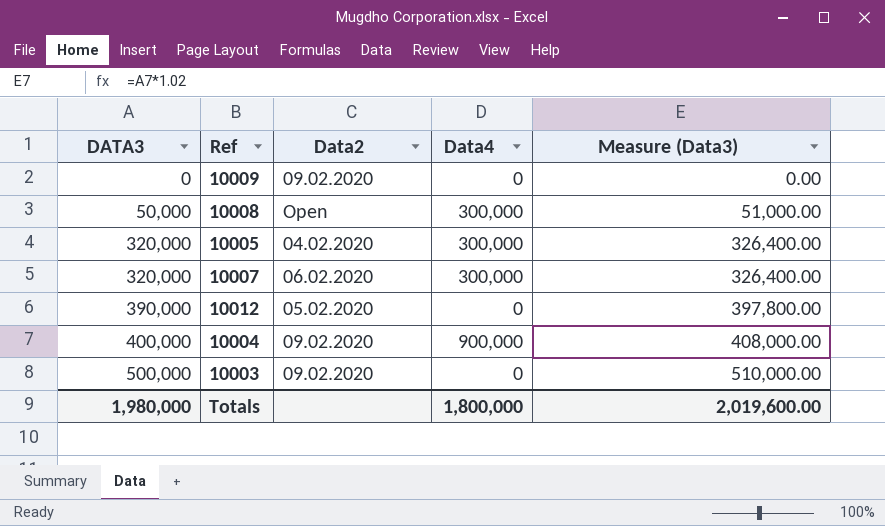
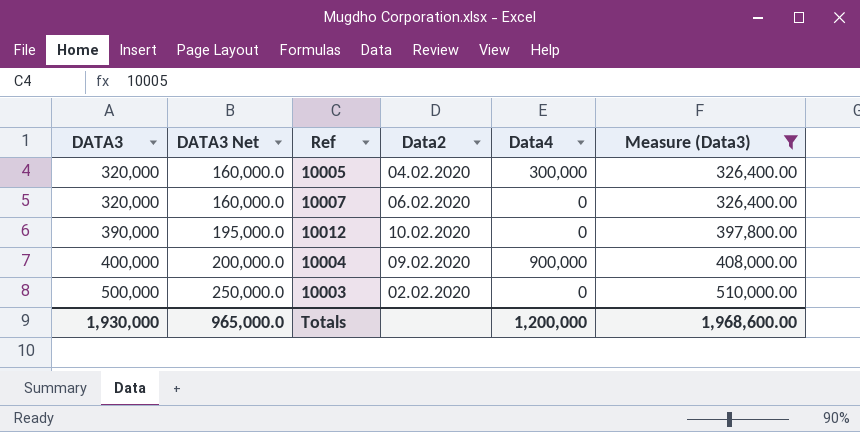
filter: none -> Measure (Data3) >= 326,400.00
column DATA3 Net | formula: none -> [DATA3] * 0.5
10007 | Data4: 300,000 -> 0
10012 | Data2: 05.02.2020 -> 10.02.2020
10003 | Data2: 09.02.2020 -> 02.02.2020
Totals | DATA3: 1,980,000 -> 1,930,000
Totals | Data4: 1,800,000 -> 1,200,000
Totals | Measure (Data3): 2,019,600.00 -> 1,968,600.00

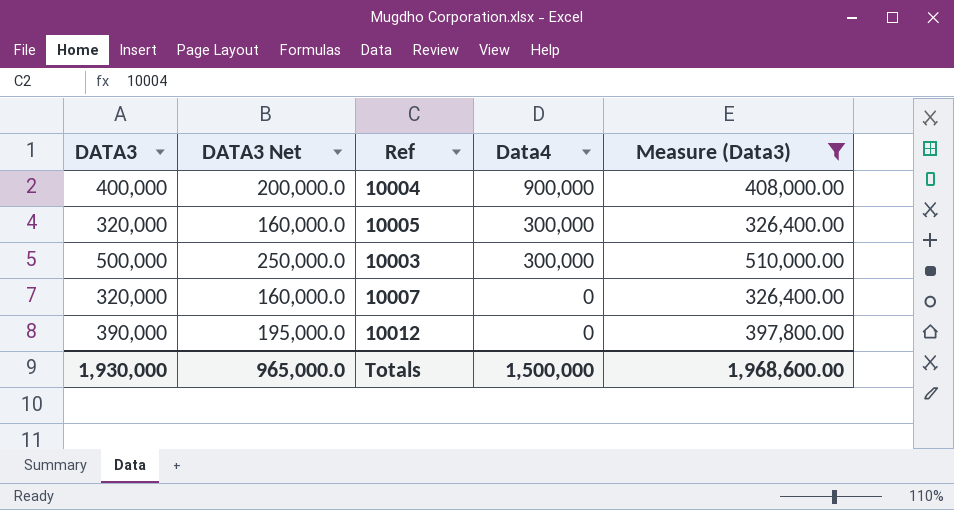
row order: DATA3 ascending -> Data4 descending
column Data2 | position: 4 -> none
10003 | Data4: 0 -> 300,000
Totals | Data4: 1,200,000 -> 1,500,000

